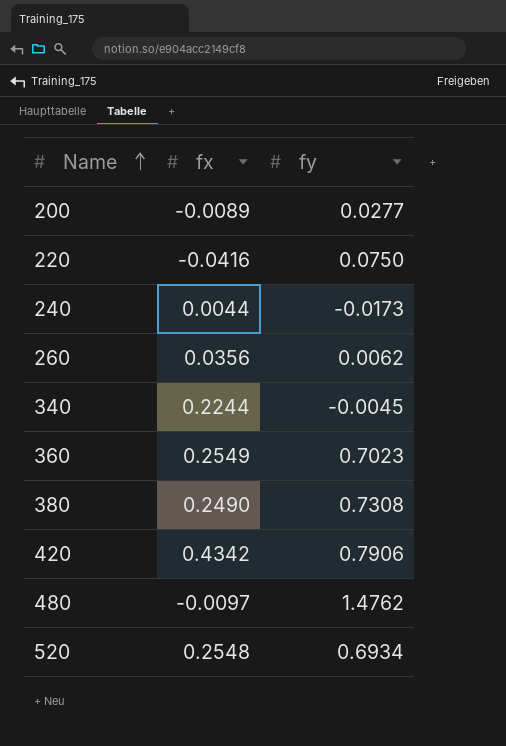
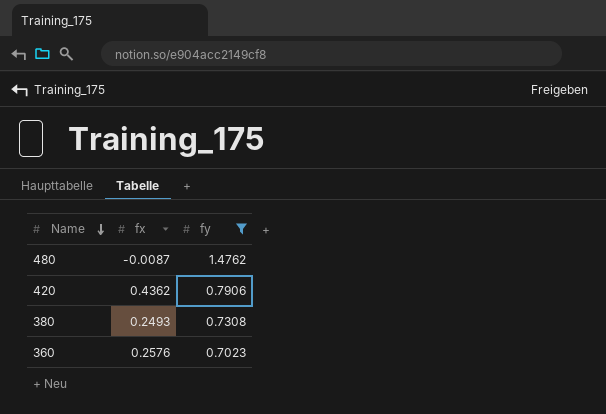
filter: none -> fy >= 0.7023
row order: Name ascending -> Name descending
480 | fx: -0.0097 -> -0.0087
420 | fx: 0.4342 -> 0.4362
380 | fx: 0.2490 -> 0.2493
360 | fx: 0.2549 -> 0.2576

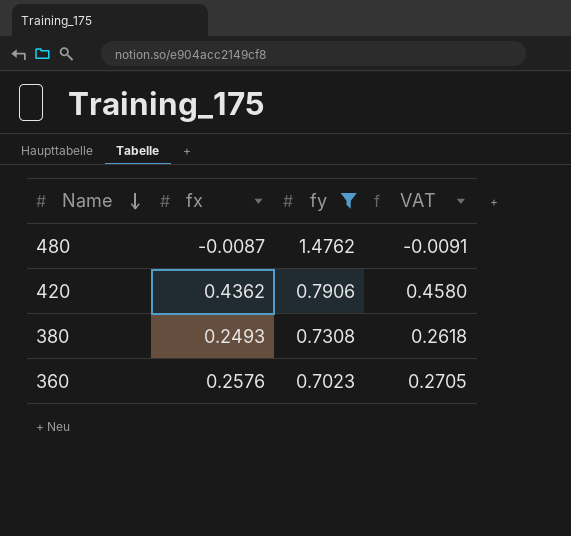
column VAT | formula: none -> [fx] * 1.05

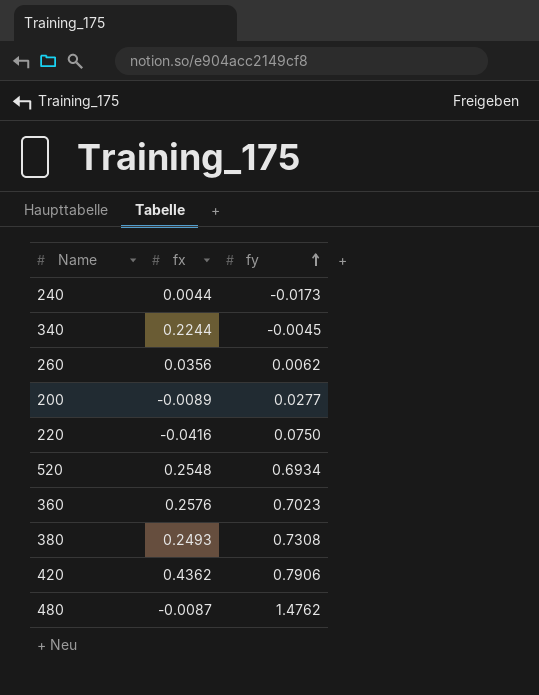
filter: fy >= 0.7023 -> none
row order: Name descending -> fy ascending
column VAT | formula: [fx] * 1.05 -> none

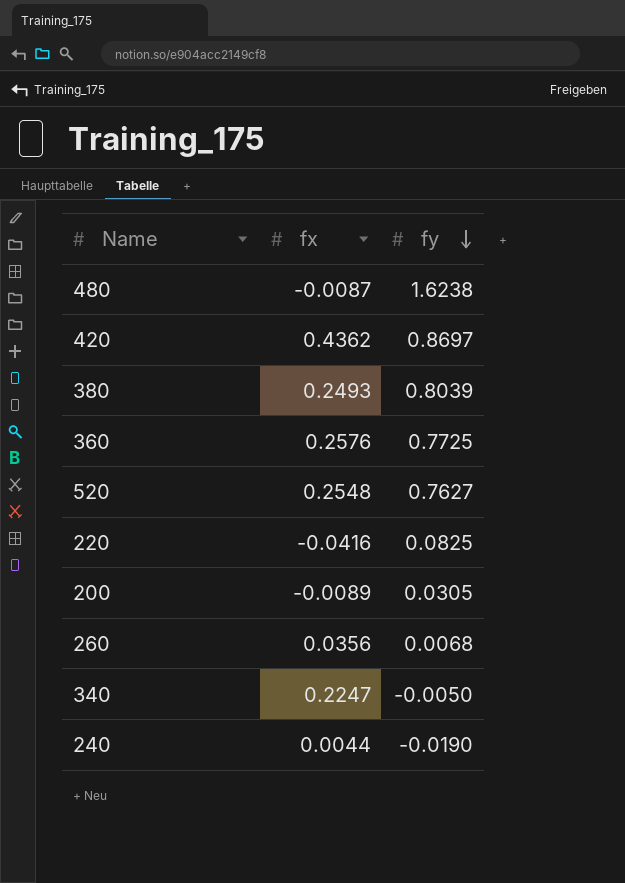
row order: fy ascending -> fy descending
480 | fy: 1.4762 -> 1.6238
420 | fy: 0.7906 -> 0.8697
380 | fy: 0.7308 -> 0.8039
360 | fy: 0.7023 -> 0.7725
520 | fy: 0.6934 -> 0.7627
220 | fy: 0.0750 -> 0.0825
200 | fy: 0.0277 -> 0.0305
260 | fy: 0.0062 -> 0.0068
340 | fx: 0.2244 -> 0.2247
340 | fy: -0.0045 -> -0.0050
240 | fy: -0.0173 -> -0.0190

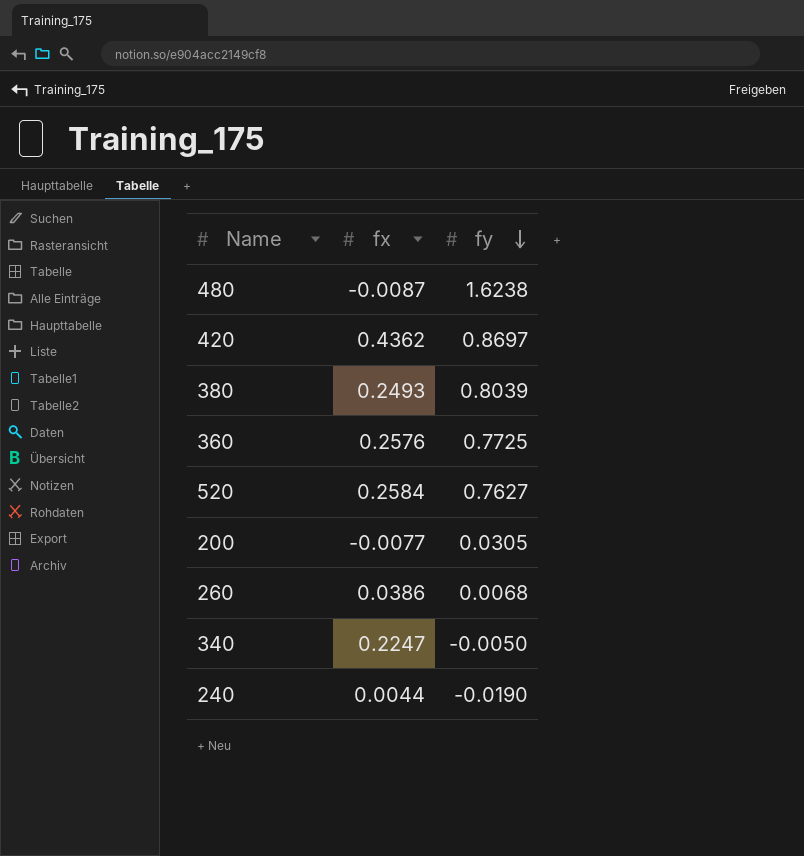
row 220: -0.0416 | 0.0825 -> none
520 | fx: 0.2548 -> 0.2584
200 | fx: -0.0089 -> -0.0077
260 | fx: 0.0356 -> 0.0386

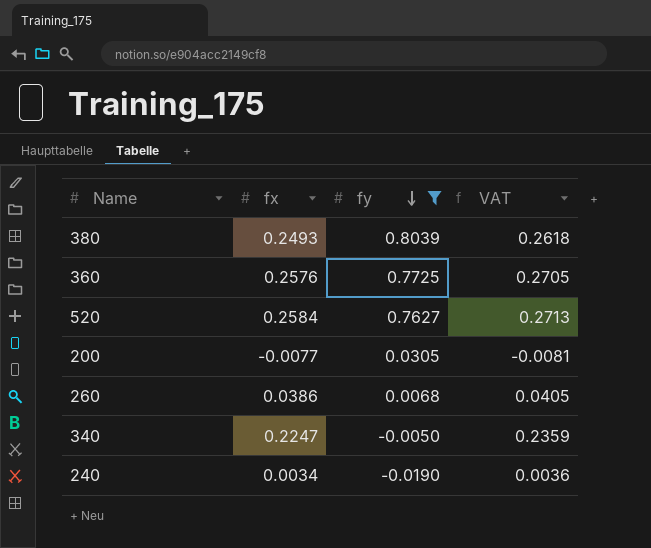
filter: none -> fy <= 0.8039
column VAT | formula: none -> [fx] * 1.05
240 | fx: 0.0044 -> 0.0034

